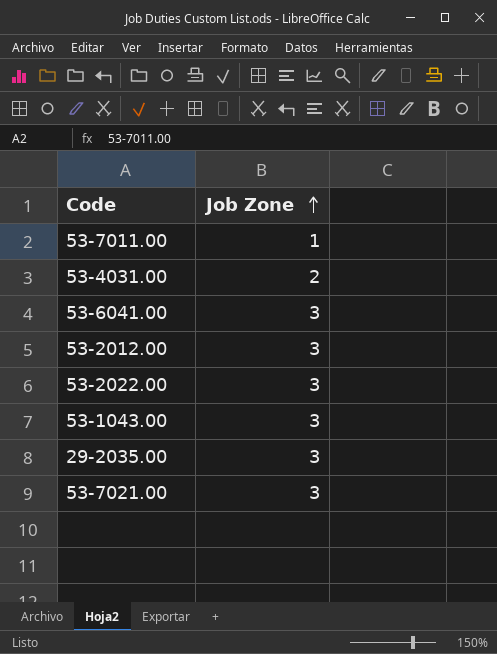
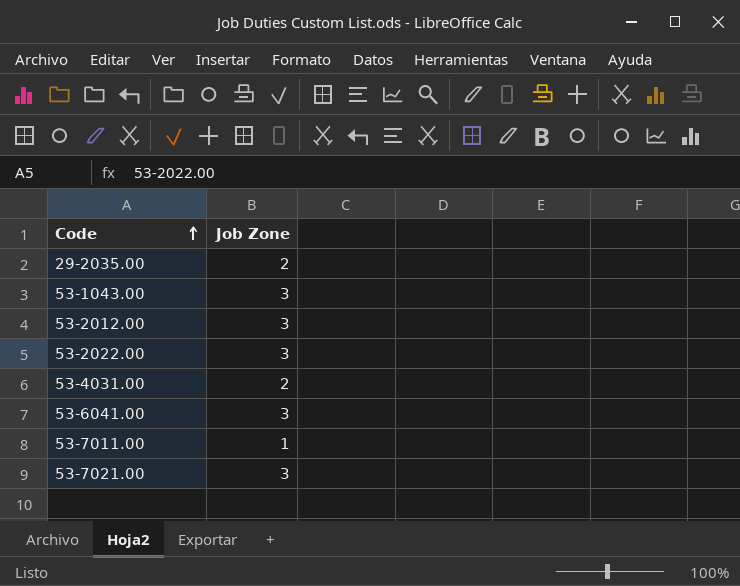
row order: Job Zone ascending -> Code ascending
29-2035.00 | Job Zone: 3 -> 2

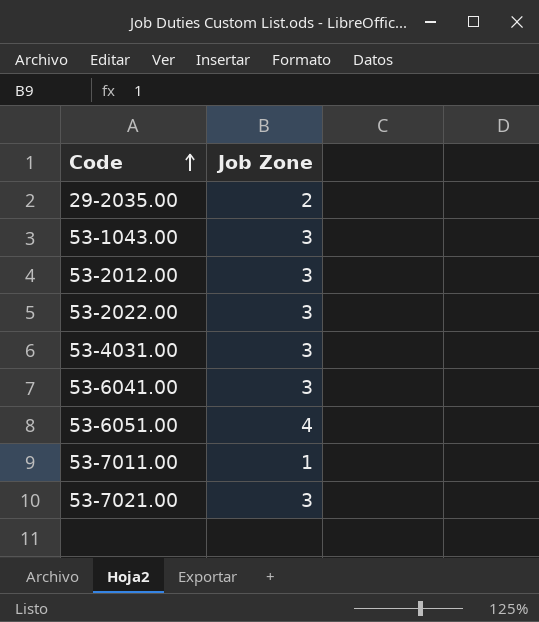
53-4031.00 | Job Zone: 2 -> 3
row 53-6051.00: none -> 4

